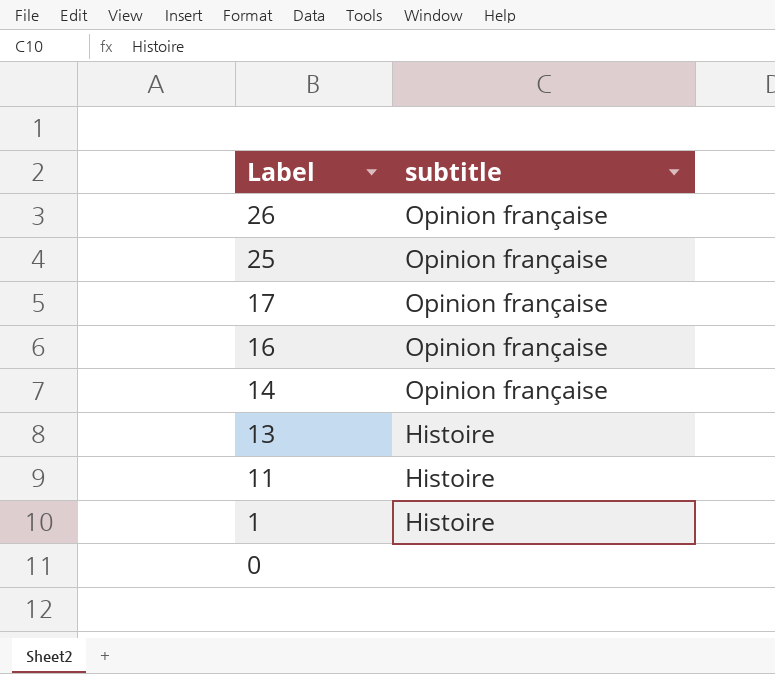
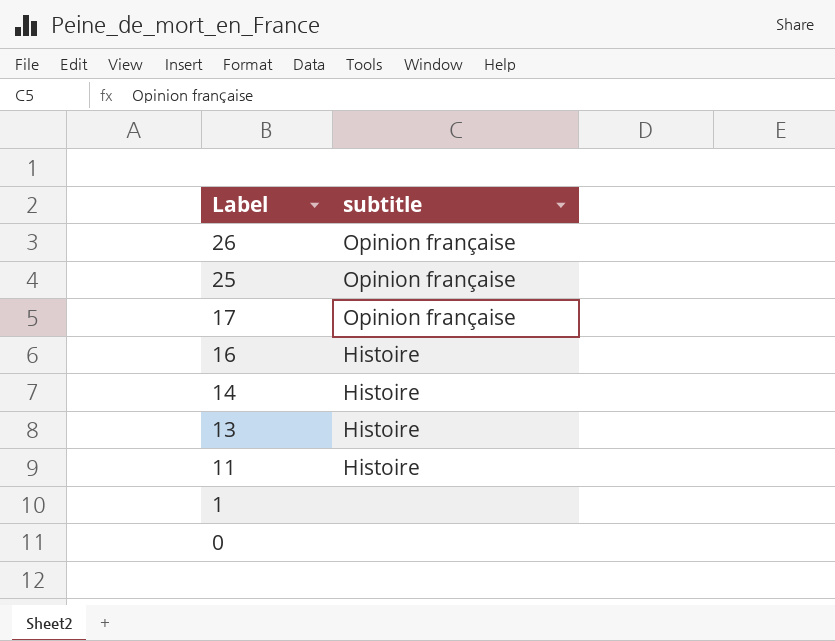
16 | subtitle: Opinion française -> Histoire
14 | subtitle: Opinion française -> Histoire
1 | subtitle: Histoire -> none

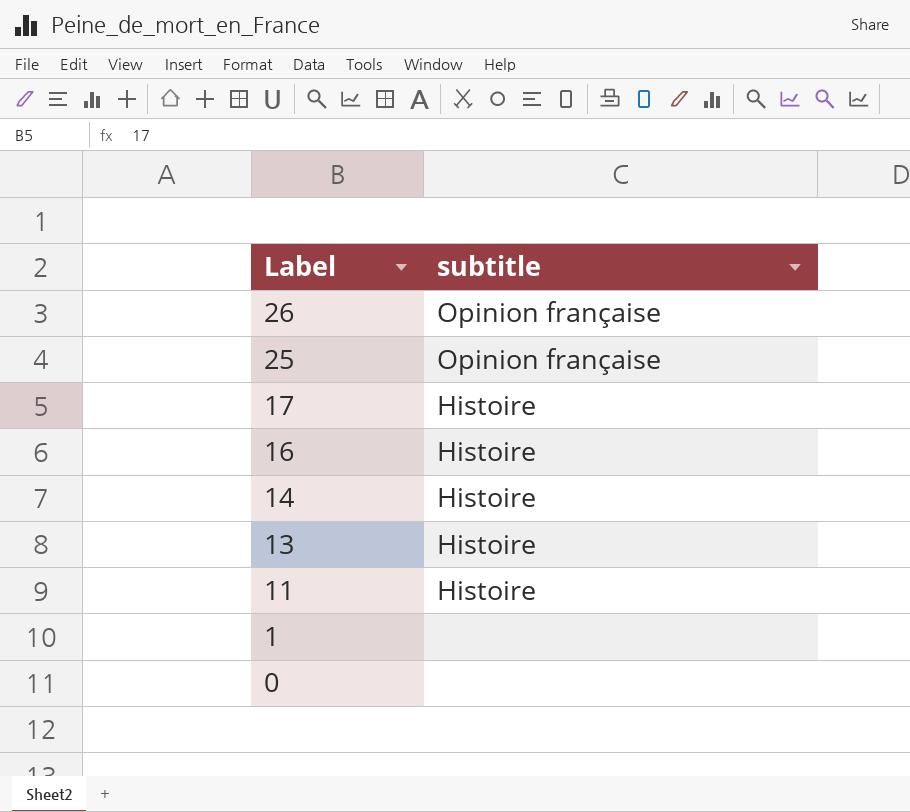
17 | subtitle: Opinion française -> Histoire

